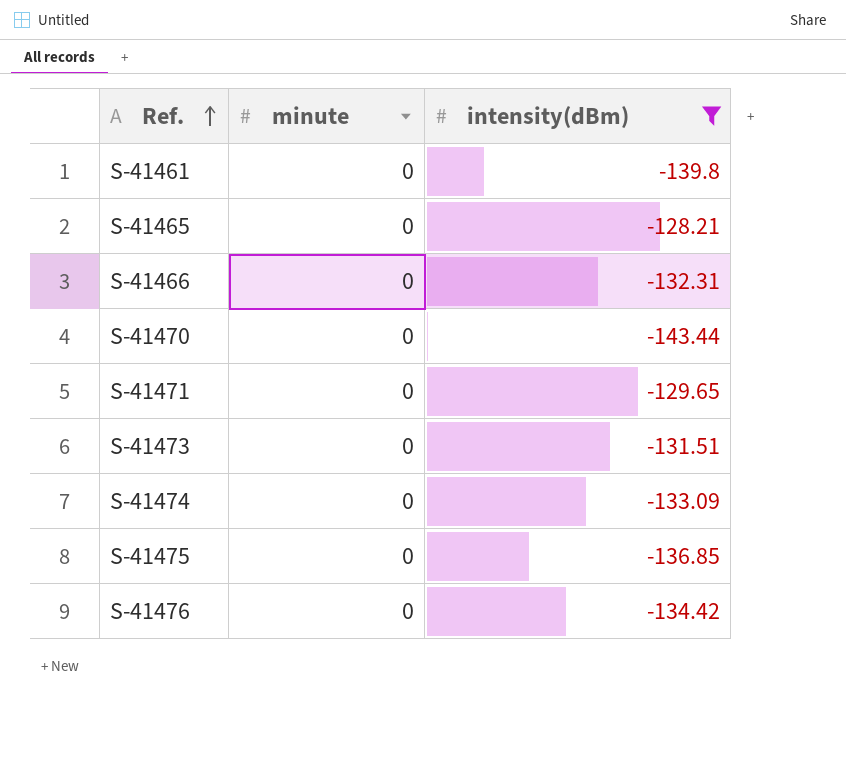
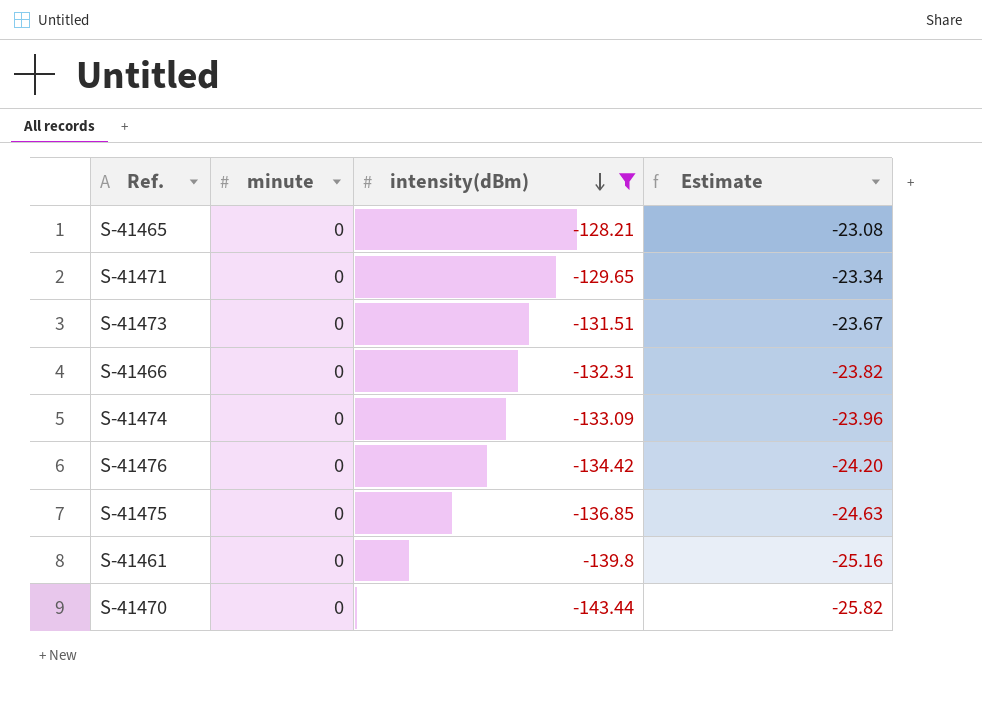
row order: Ref. ascending -> intensity(dBm) descending
column Estimate | formula: none -> [intensity(dBm)] * 0.18

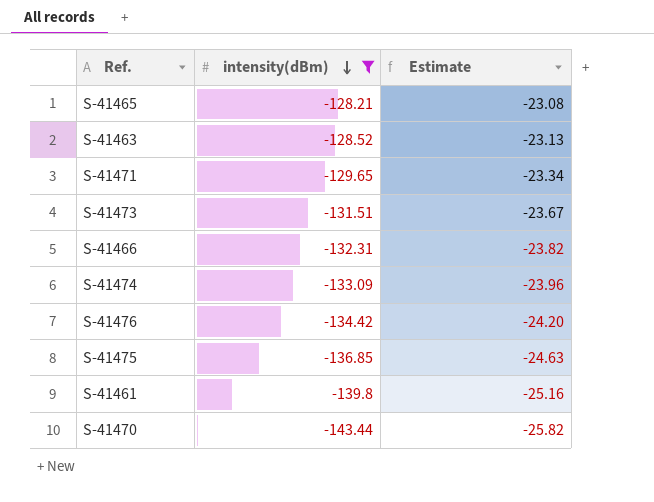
column minute | position: 2 -> none
row S-41463: none -> -128.52 | -23.13

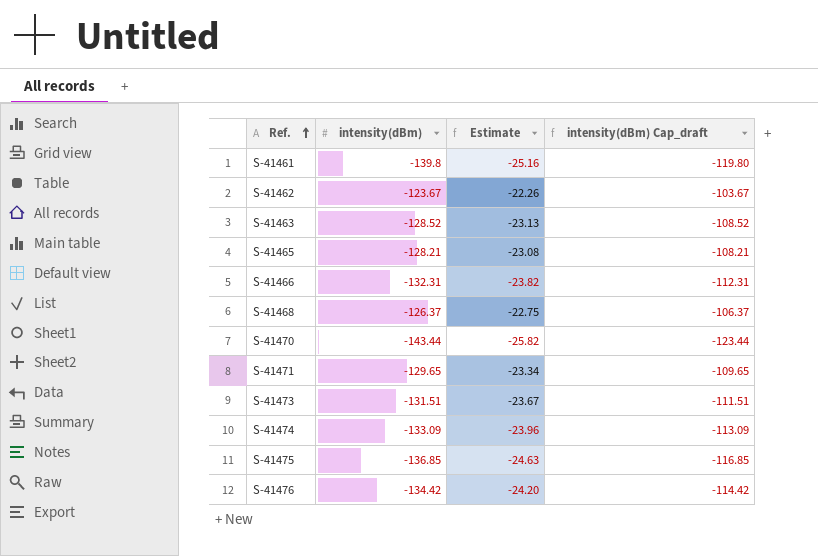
filter: intensity(dBm) <= -128.21 -> none
row order: intensity(dBm) descending -> Ref. ascending
column intensity(dBm) Cap_draft | formula: none -> [intensity(dBm)] + 20

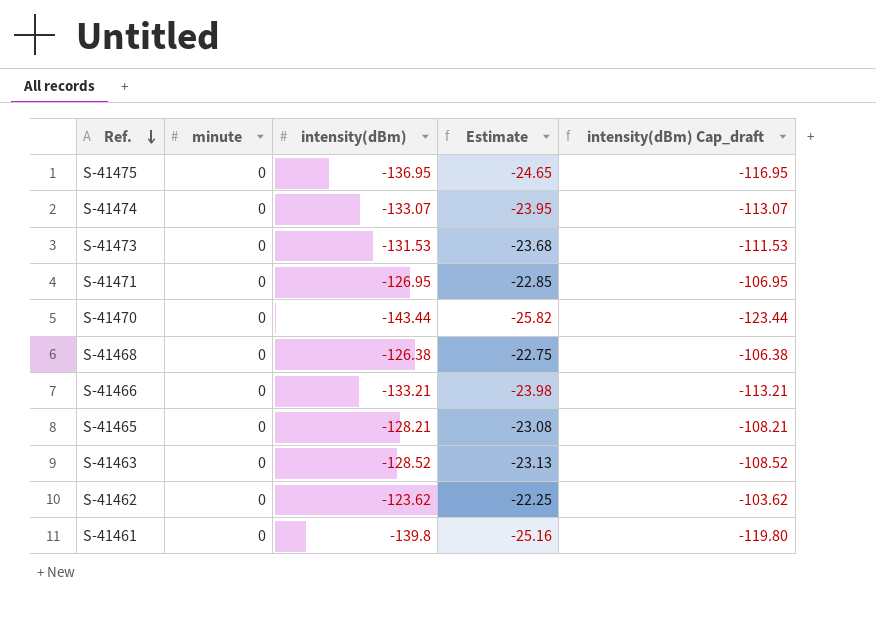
row order: Ref. ascending -> Ref. descending
column minute | position: none -> 2
row S-41476: -134.42 | -24.20 | -114.42 -> none
S-41475 | intensity(dBm): -136.85 -> -136.95
S-41475 | Estimate: -24.63 -> -24.65
S-41475 | intensity(dBm) Cap_draft: -116.85 -> -116.95
S-41474 | intensity(dBm): -133.09 -> -133.07
S-41474 | Estimate: -23.96 -> -23.95
S-41474 | intensity(dBm) Cap_draft: -113.09 -> -113.07
S-41473 | intensity(dBm): -131.51 -> -131.53
S-41473 | Estimate: -23.67 -> -23.68
S-41473 | intensity(dBm) Cap_draft: -111.51 -> -111.53
S-41471 | intensity(dBm): -129.65 -> -126.95
S-41471 | Estimate: -23.34 -> -22.85
S-41471 | intensity(dBm) Cap_draft: -109.65 -> -106.95
S-41468 | intensity(dBm): -126.37 -> -126.38
S-41468 | intensity(dBm) Cap_draft: -106.37 -> -106.38
S-41466 | intensity(dBm): -132.31 -> -133.21
S-41466 | Estimate: -23.82 -> -23.98
S-41466 | intensity(dBm) Cap_draft: -112.31 -> -113.21
S-41462 | intensity(dBm): -123.67 -> -123.62
S-41462 | Estimate: -22.26 -> -22.25
S-41462 | intensity(dBm) Cap_draft: -103.67 -> -103.62

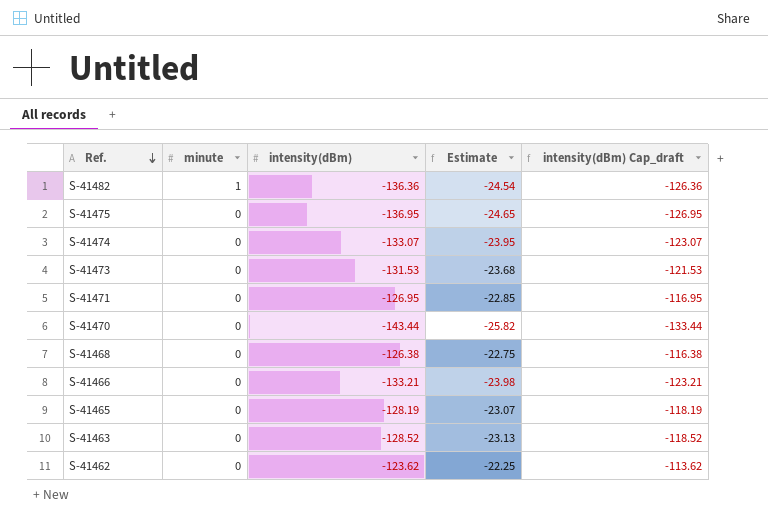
column intensity(dBm) Cap_draft | formula: [intensity(dBm)] + 20 -> [intensity(dBm)] + 10
row S-41461: 0 | -139.8 | -25.16 | -119.80 -> none
row S-41482: none -> 1 | -136.36 | -24.54 | -126.36
S-41465 | intensity(dBm): -128.21 -> -128.19
S-41465 | Estimate: -23.08 -> -23.07

